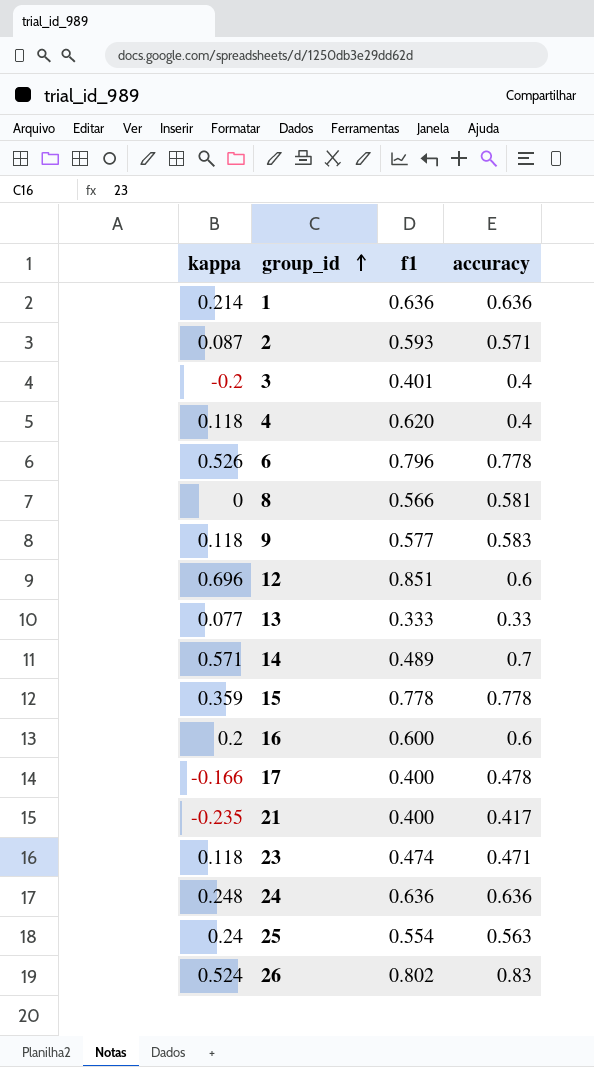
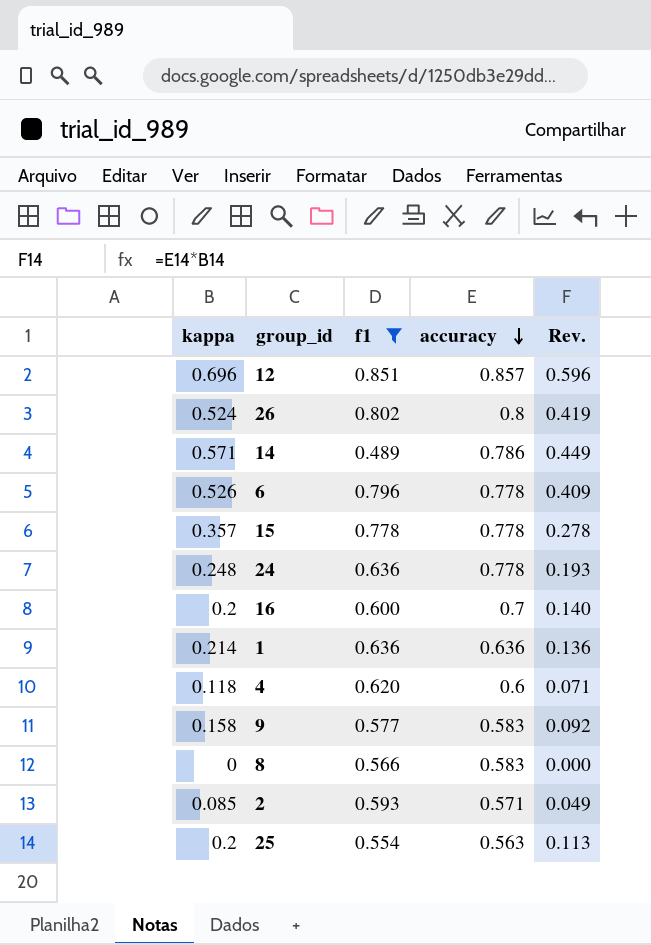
filter: none -> f1 >= 0.489
row order: group_id ascending -> accuracy descending
column Rev. | formula: none -> [kappa] * [accuracy]
12 | accuracy: 0.6 -> 0.857
26 | accuracy: 0.83 -> 0.8
14 | accuracy: 0.7 -> 0.786
15 | kappa: 0.359 -> 0.357
24 | accuracy: 0.636 -> 0.778
16 | accuracy: 0.6 -> 0.7
4 | accuracy: 0.4 -> 0.6
9 | kappa: 0.118 -> 0.158
8 | accuracy: 0.581 -> 0.583
2 | kappa: 0.087 -> 0.085
25 | kappa: 0.24 -> 0.2

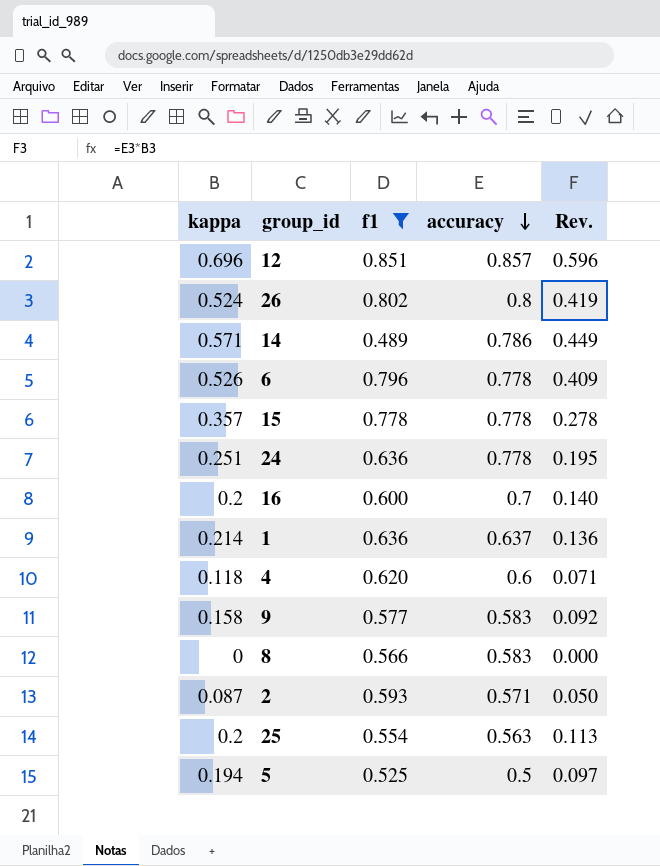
24 | kappa: 0.248 -> 0.251
24 | Rev.: 0.193 -> 0.195
1 | accuracy: 0.636 -> 0.637
2 | kappa: 0.085 -> 0.087
2 | Rev.: 0.049 -> 0.050
row 5: none -> 0.194 | 0.525 | 0.5 | 0.097

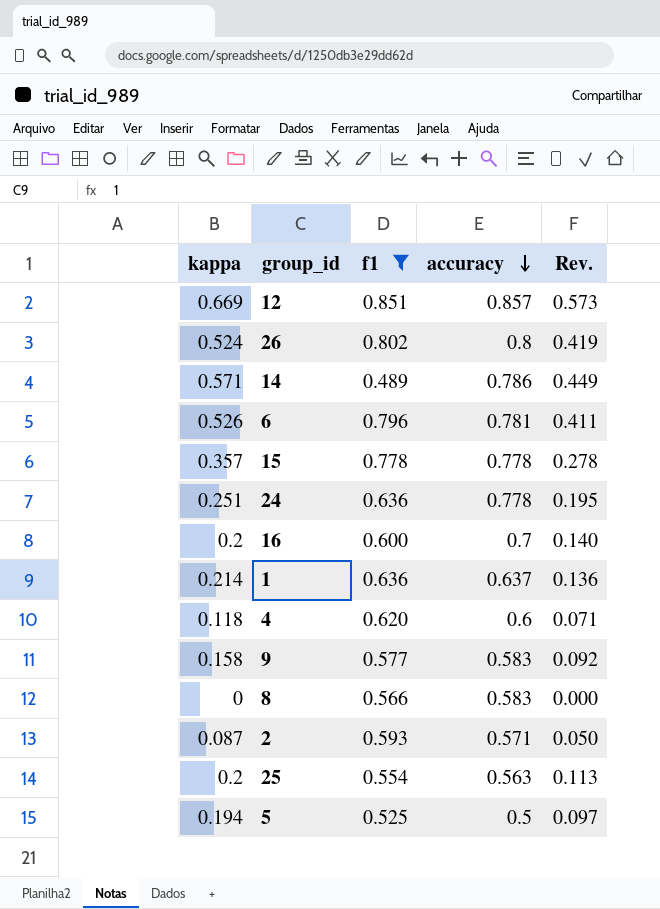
12 | kappa: 0.696 -> 0.669
12 | Rev.: 0.596 -> 0.573
6 | accuracy: 0.778 -> 0.781
6 | Rev.: 0.409 -> 0.411

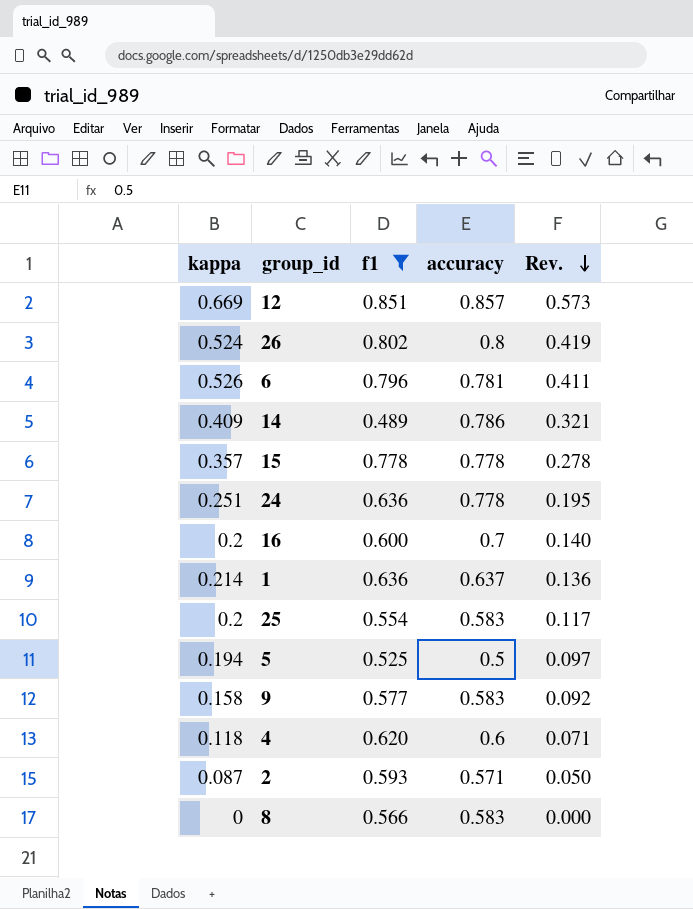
row order: accuracy descending -> Rev. descending
14 | kappa: 0.571 -> 0.409
14 | Rev.: 0.449 -> 0.321
25 | accuracy: 0.563 -> 0.583
25 | Rev.: 0.113 -> 0.117

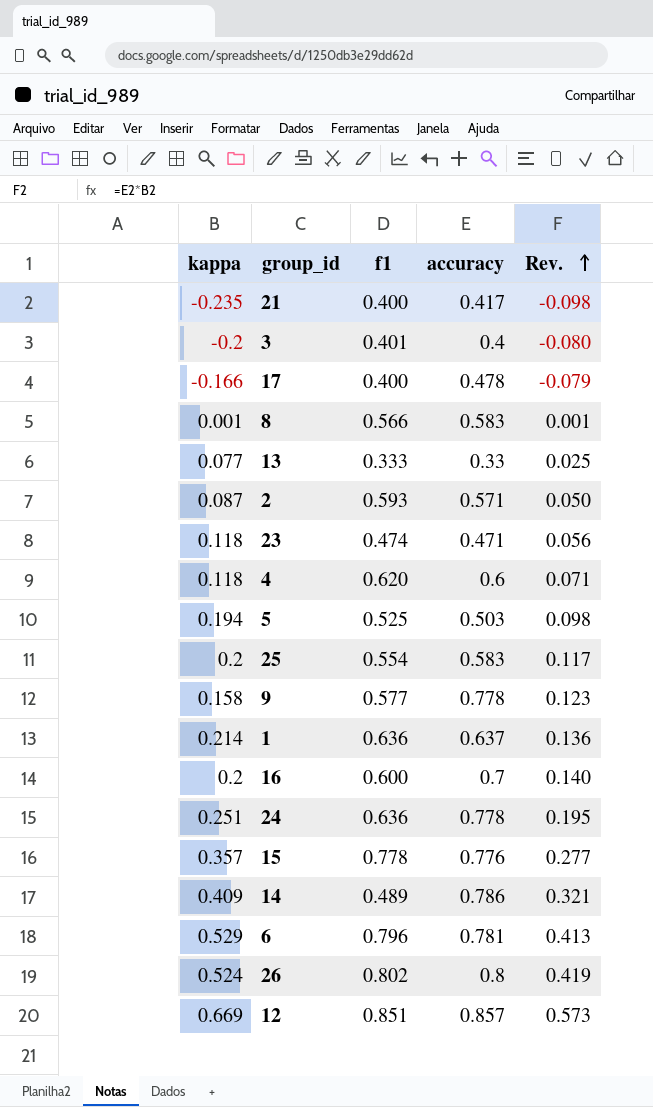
filter: f1 >= 0.489 -> none
row order: Rev. descending -> Rev. ascending
8 | kappa: 0 -> 0.001
8 | Rev.: 0.000 -> 0.001
5 | accuracy: 0.5 -> 0.503
5 | Rev.: 0.097 -> 0.098
9 | accuracy: 0.583 -> 0.778
9 | Rev.: 0.092 -> 0.123
15 | accuracy: 0.778 -> 0.776
15 | Rev.: 0.278 -> 0.277
6 | kappa: 0.526 -> 0.529
6 | Rev.: 0.411 -> 0.413

